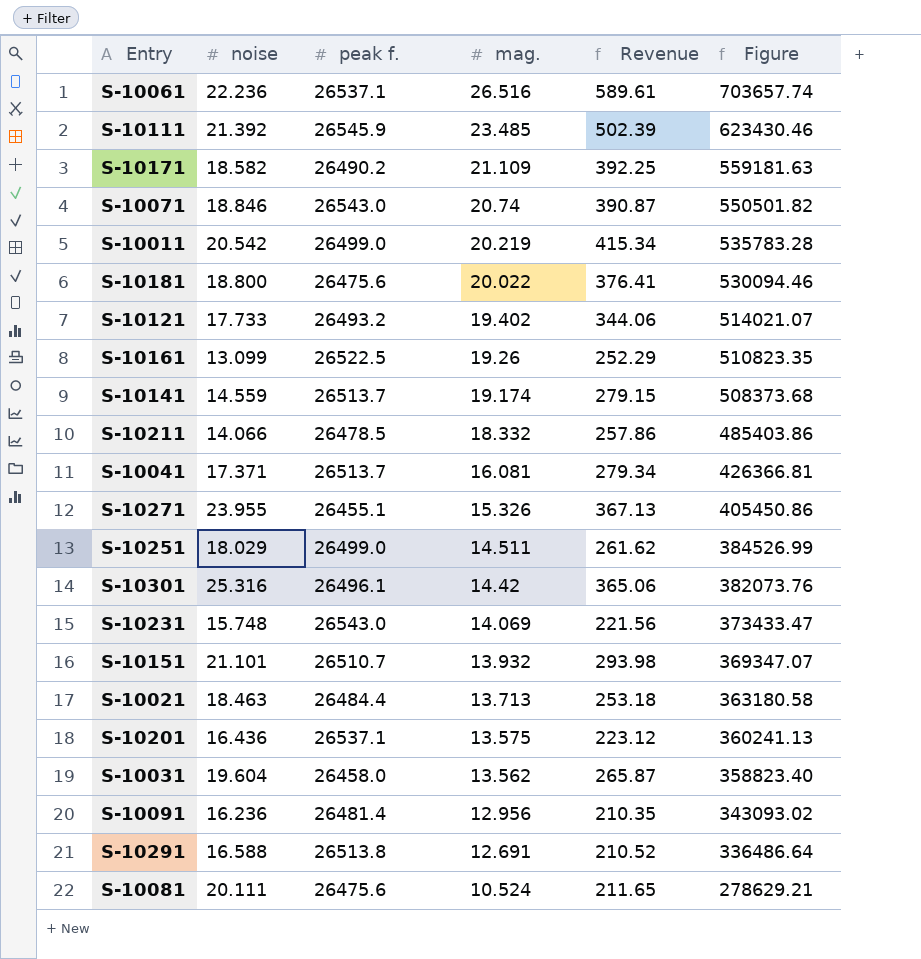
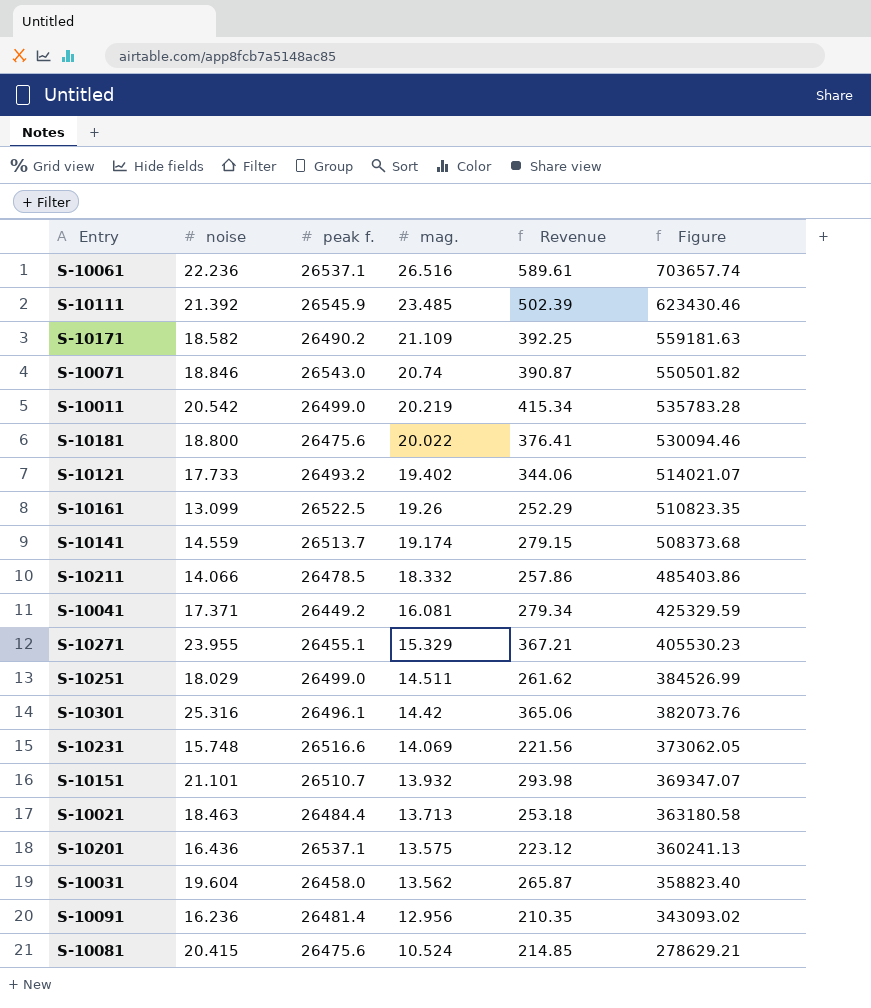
row S-10291: 16.588 | 26513.8 | 12.691 | 210.52 | 336486.64 -> none
S-10041 | peak f.: 26513.7 -> 26449.2
S-10041 | Figure: 426366.81 -> 425329.59
S-10271 | mag.: 15.326 -> 15.329
S-10271 | Revenue: 367.13 -> 367.21
S-10271 | Figure: 405450.86 -> 405530.23
S-10231 | peak f.: 26543.0 -> 26516.6
S-10231 | Figure: 373433.47 -> 373062.05
S-10081 | noise: 20.111 -> 20.415
S-10081 | Revenue: 211.65 -> 214.85

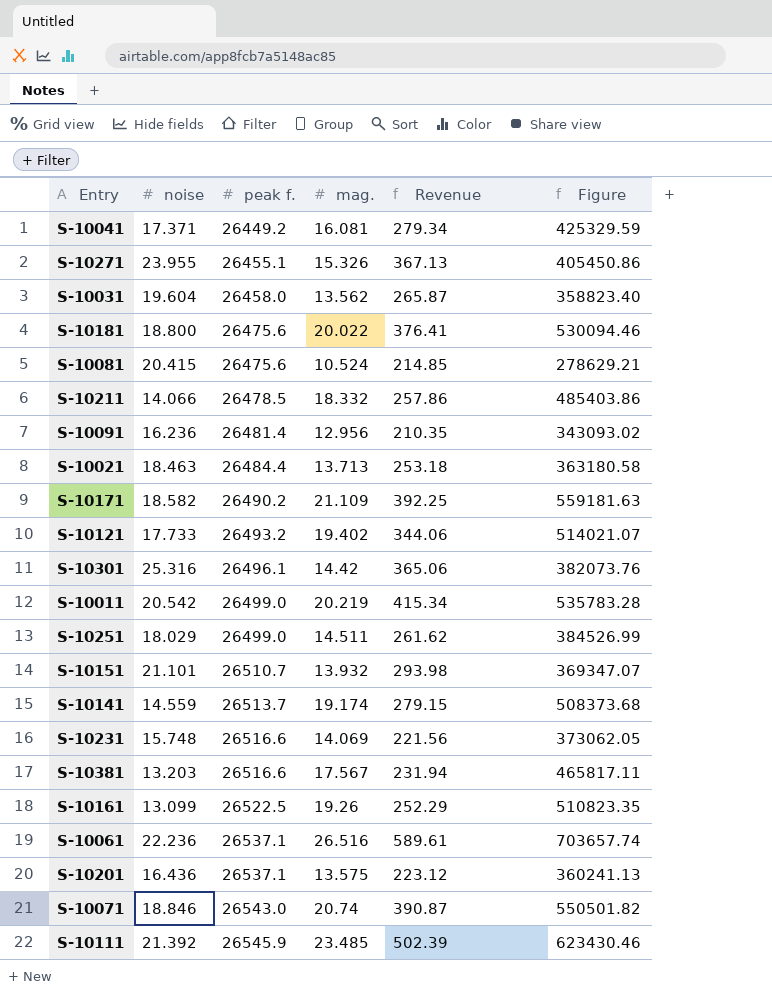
row order: mag. descending -> peak f. ascending
S-10271 | mag.: 15.329 -> 15.326
S-10271 | Revenue: 367.21 -> 367.13
S-10271 | Figure: 405530.23 -> 405450.86
row S-10381: none -> 13.203 | 26516.6 | 17.567 | 231.94 | 465817.11

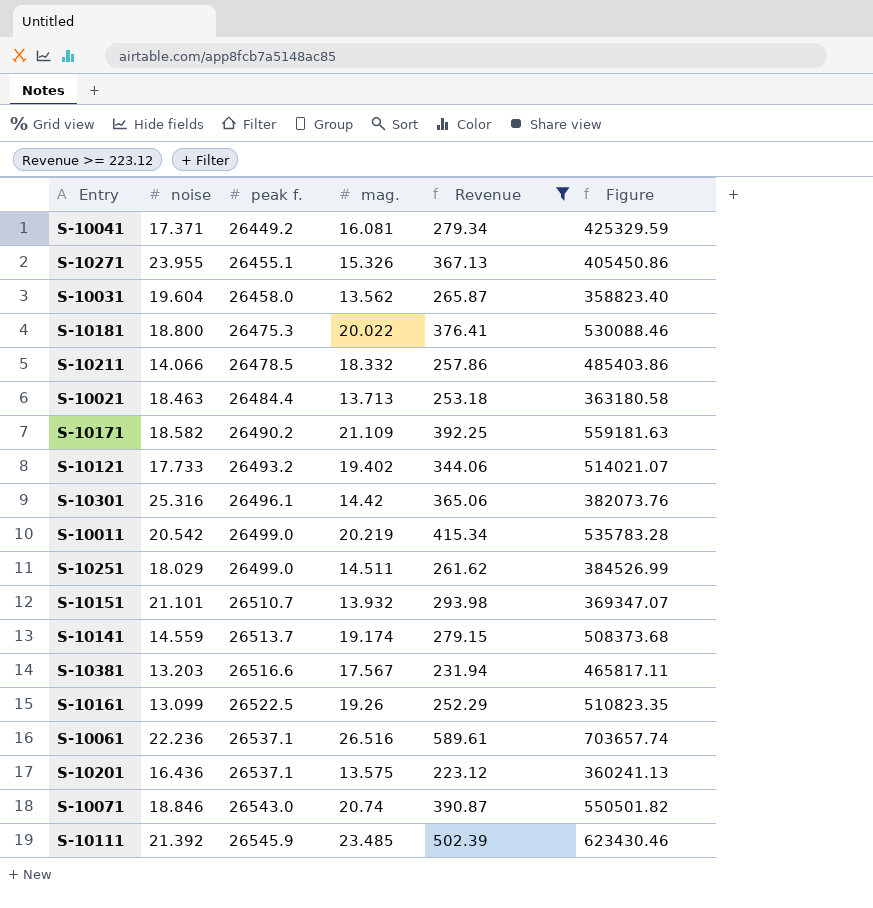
filter: none -> Revenue >= 223.12
S-10181 | peak f.: 26475.6 -> 26475.3
S-10181 | Figure: 530094.46 -> 530088.46

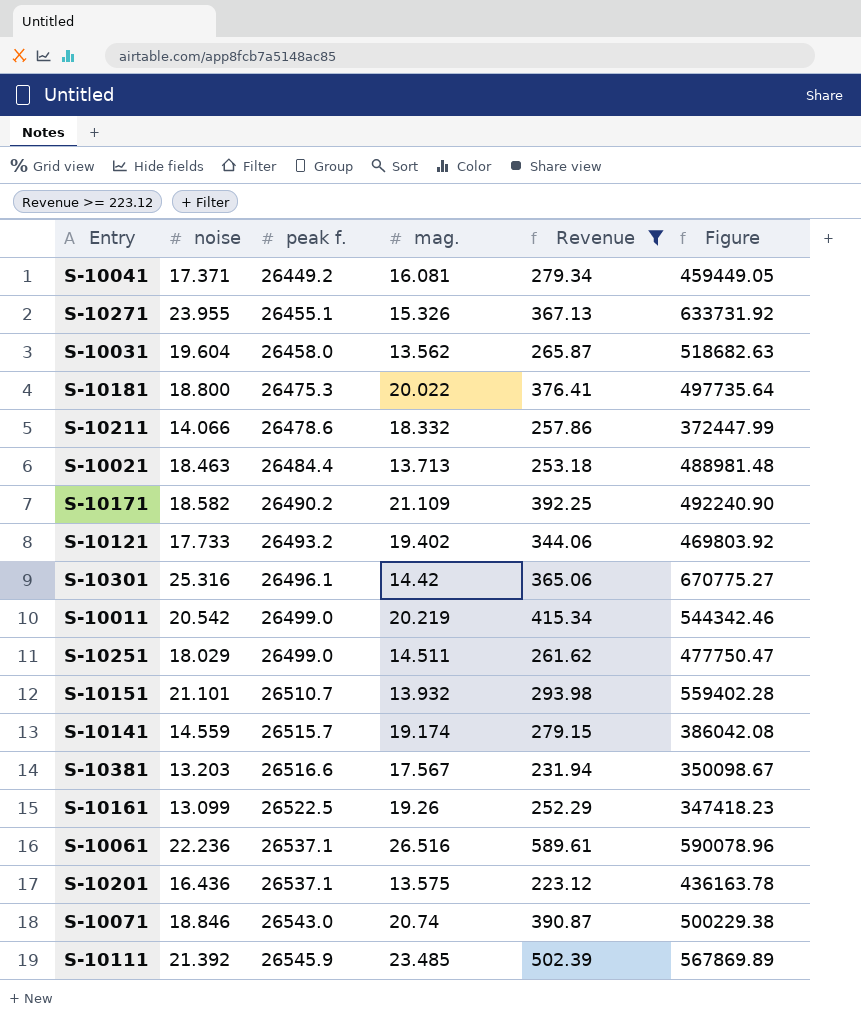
column Figure | formula: [peak f.] * [mag.] -> [noise] * [peak f.]
S-10211 | peak f.: 26478.5 -> 26478.6
S-10141 | peak f.: 26513.7 -> 26515.7

